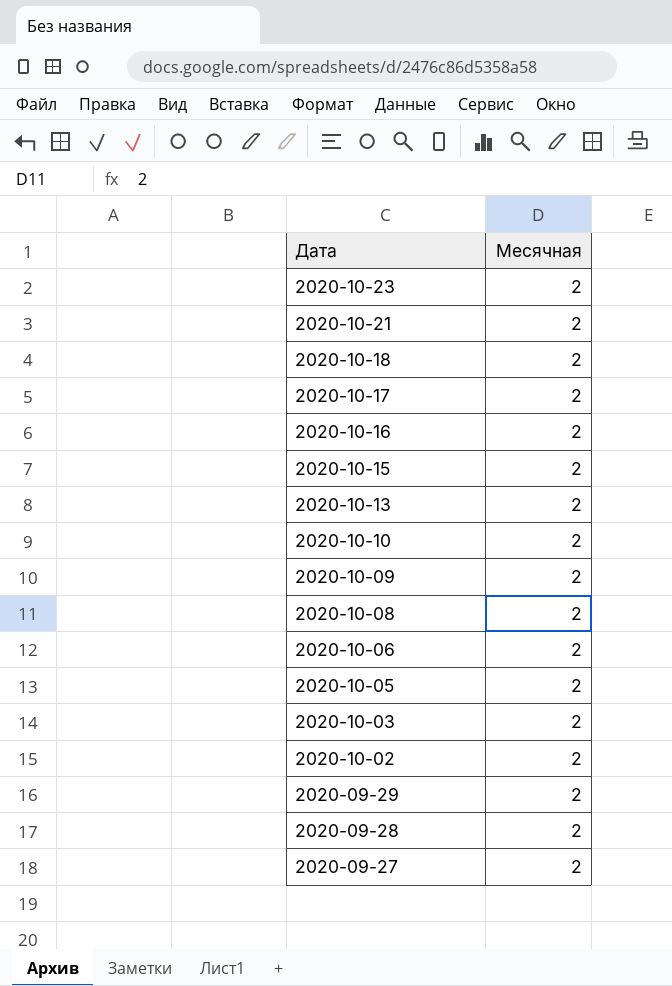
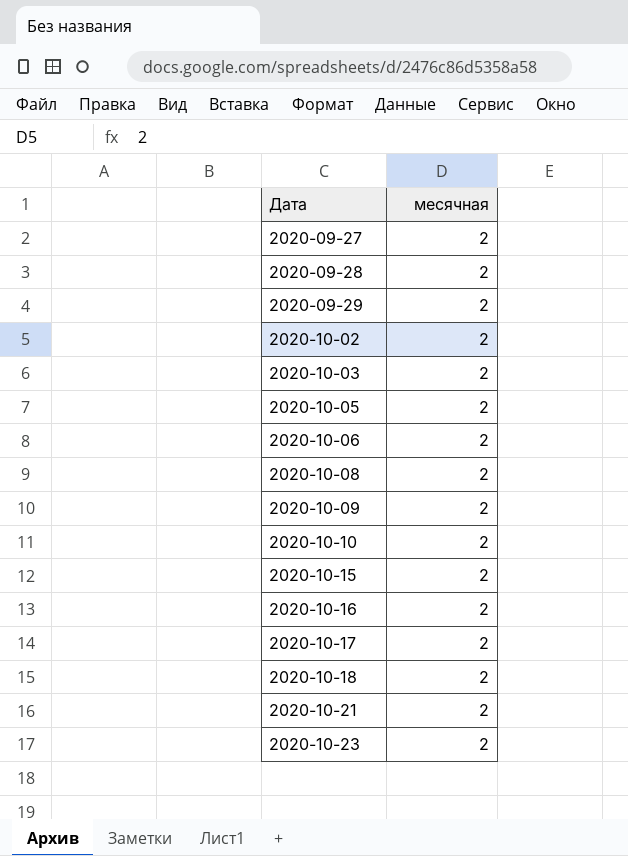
row order: Дата descending -> Дата ascending
column name: Месячная -> месячная
row 2020-10-13: 2 -> none

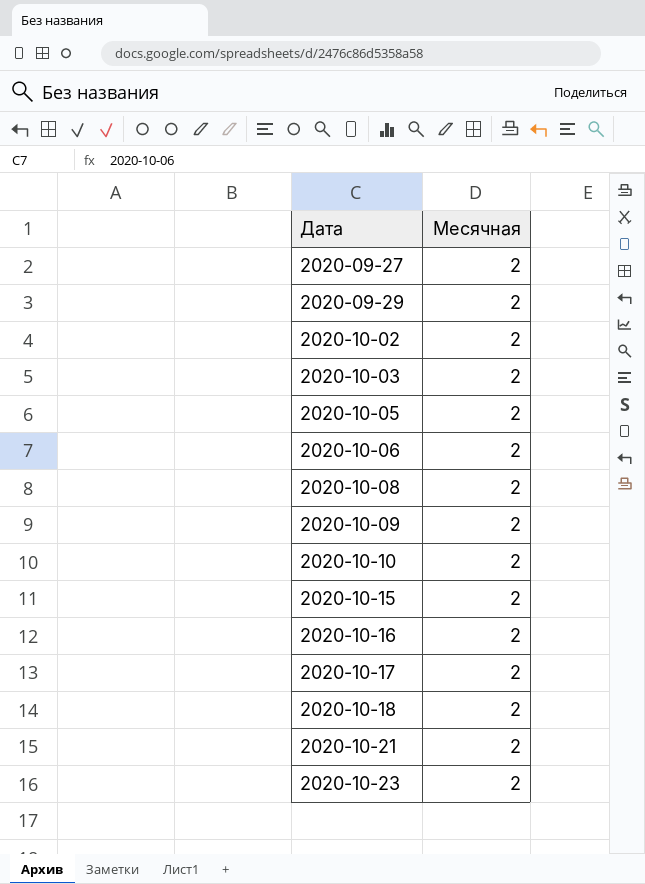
column name: месячная -> Месячная
row 2020-09-28: 2 -> none

